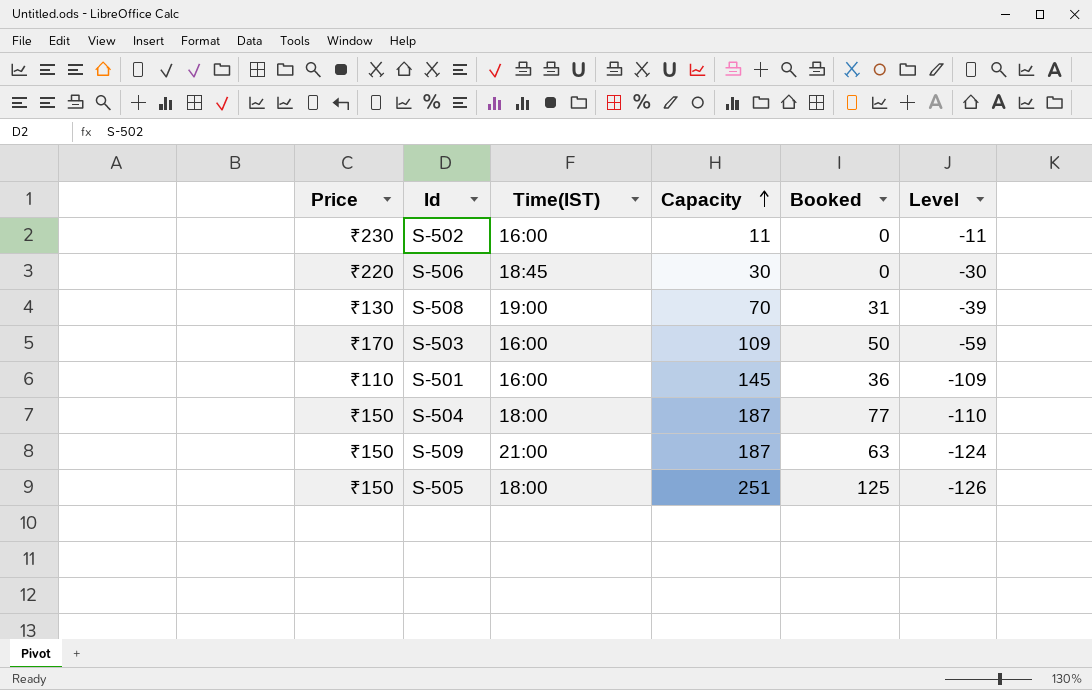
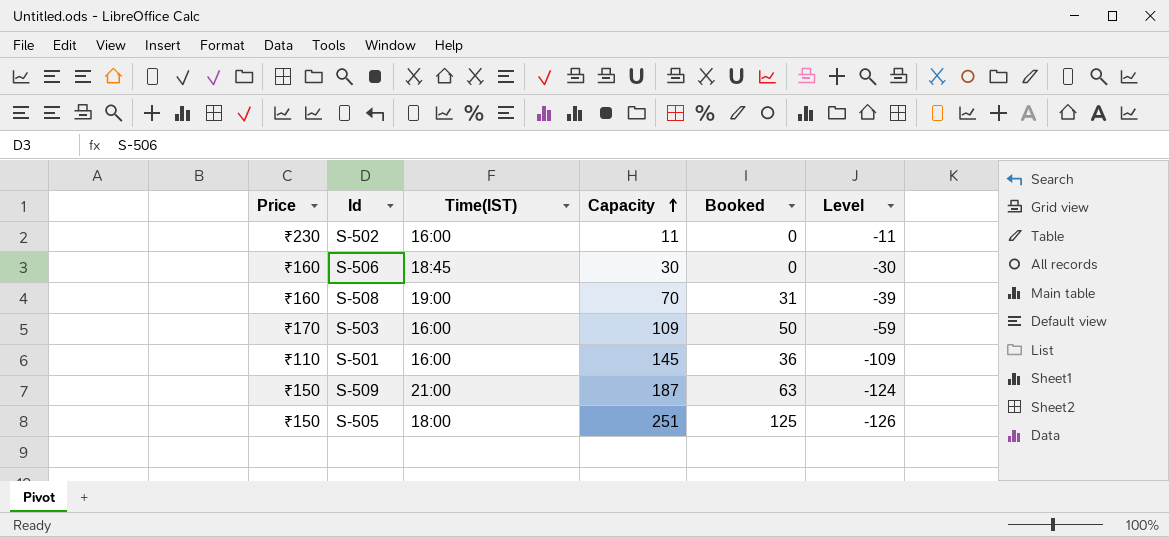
row S-504: ₹150 | 18:00 | 187 | 77 | -110 -> none
S-506 | Price: ₹220 -> ₹160
S-508 | Price: ₹130 -> ₹160

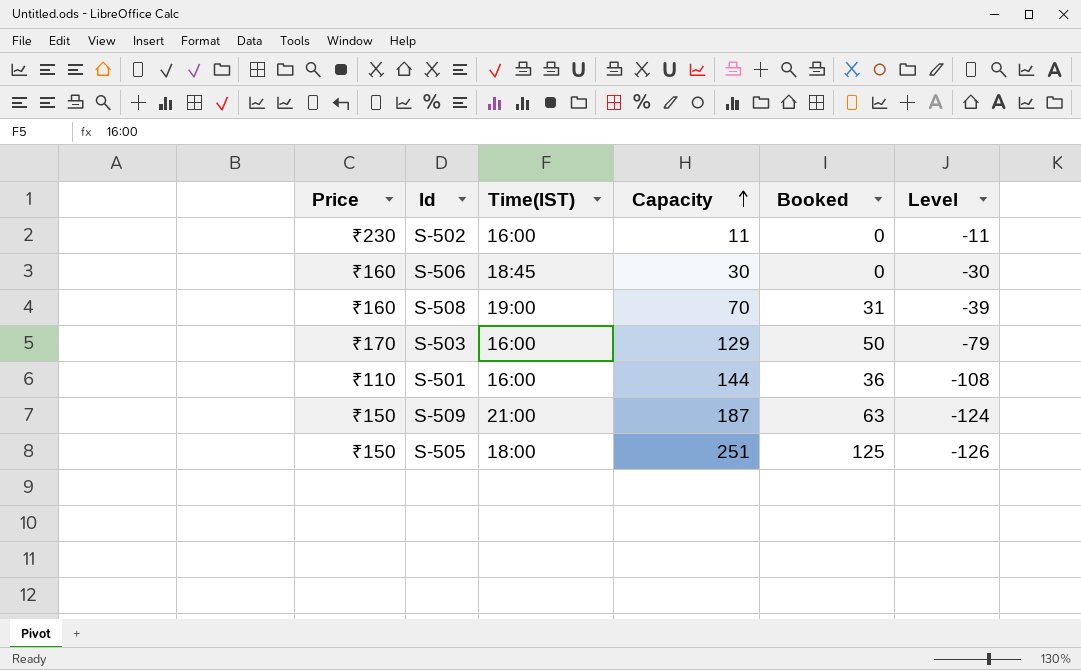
S-503 | Capacity: 109 -> 129
S-503 | Level: -59 -> -79
S-501 | Capacity: 145 -> 144
S-501 | Level: -109 -> -108

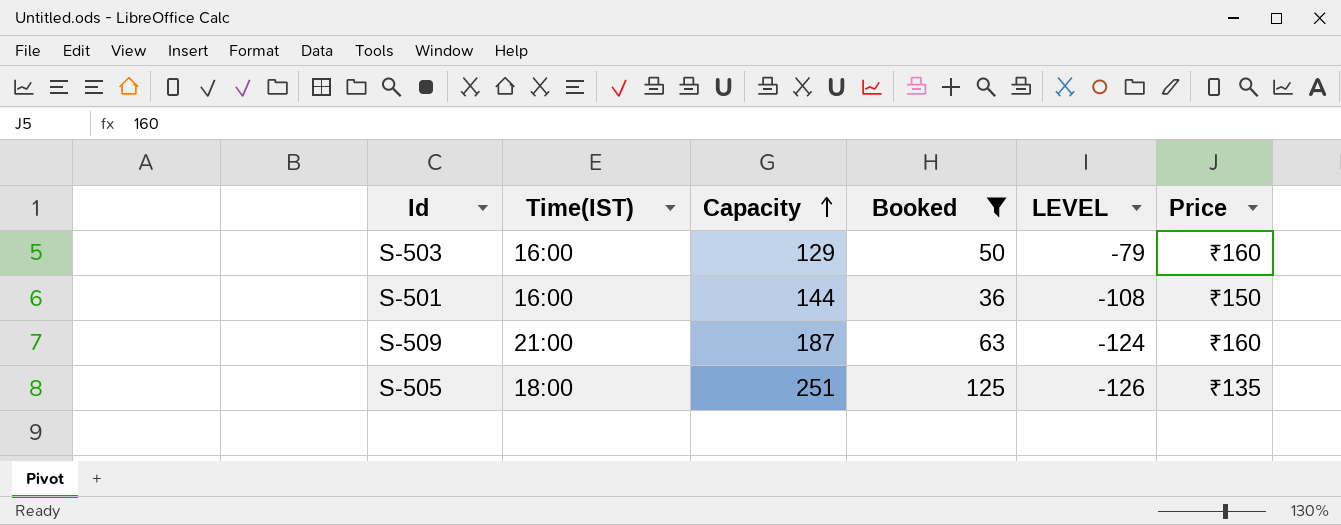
filter: none -> Booked >= 36
column name: Level -> LEVEL
column Price | position: 1 -> 6
S-503 | Price: ₹170 -> ₹160
S-501 | Price: ₹110 -> ₹150
S-509 | Price: ₹150 -> ₹160
S-505 | Price: ₹150 -> ₹135

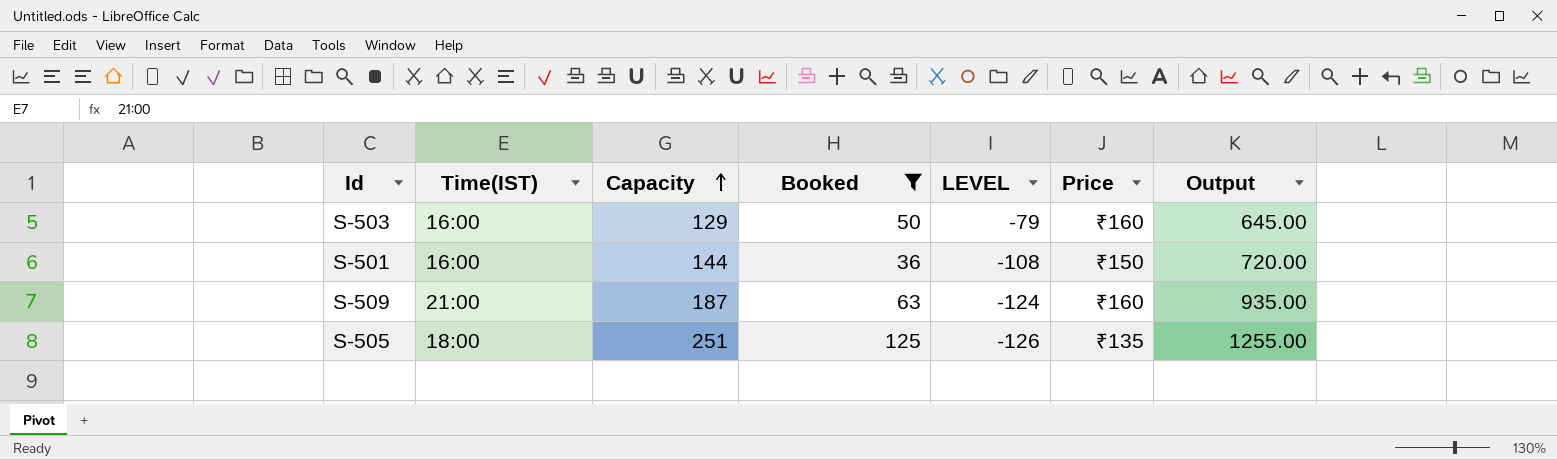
column Output | formula: none -> [Capacity] * 5

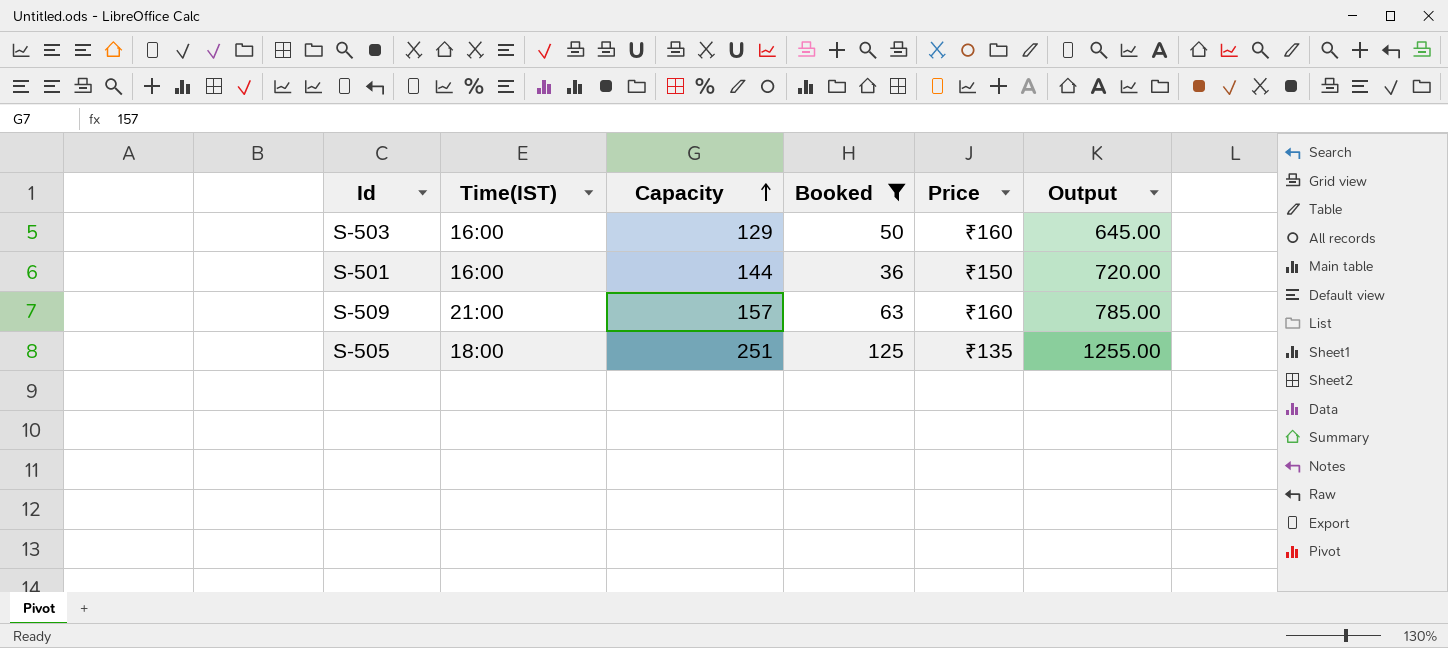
column LEVEL | formula: [Booked] - [Capacity] -> none
S-509 | Capacity: 187 -> 157
S-509 | Output: 935.00 -> 785.00

